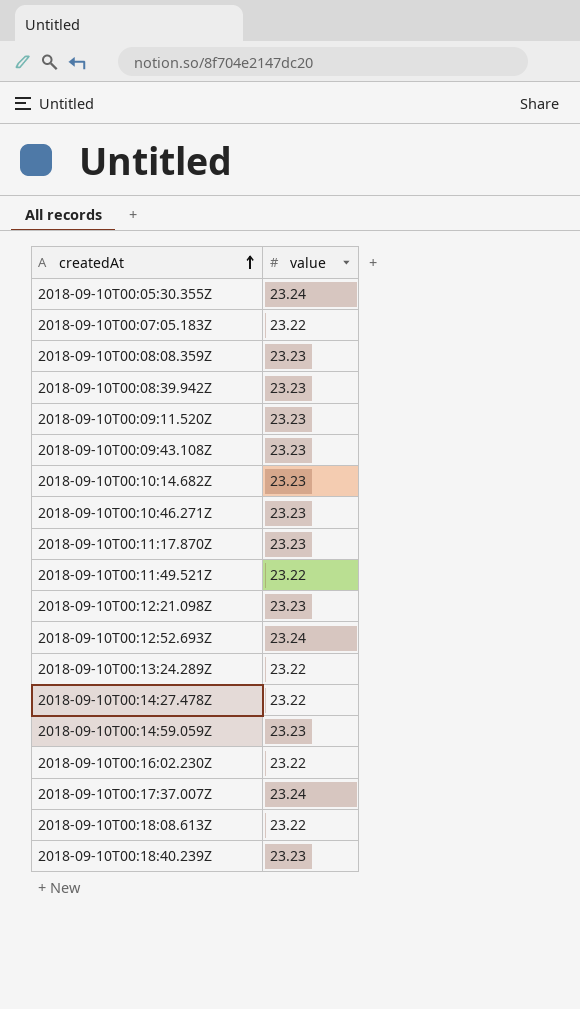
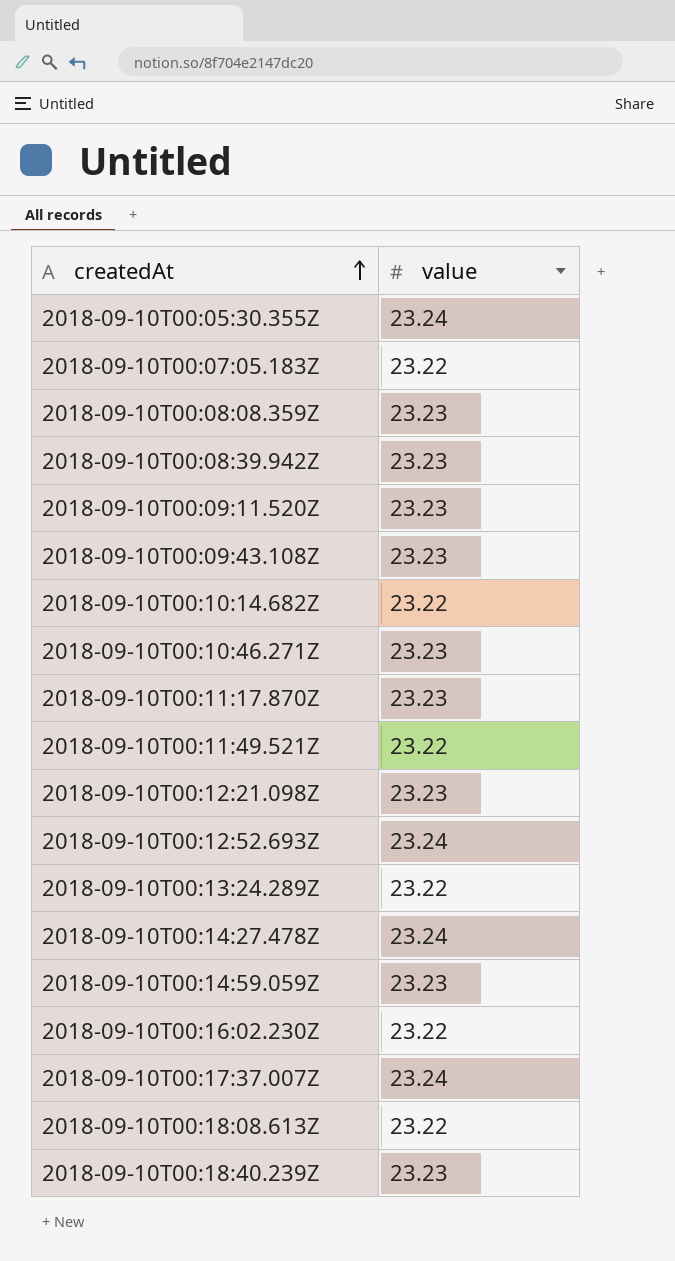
2018-09-10T00:10:14.682Z | value: 23.23 -> 23.22
2018-09-10T00:14:27.478Z | value: 23.22 -> 23.24

